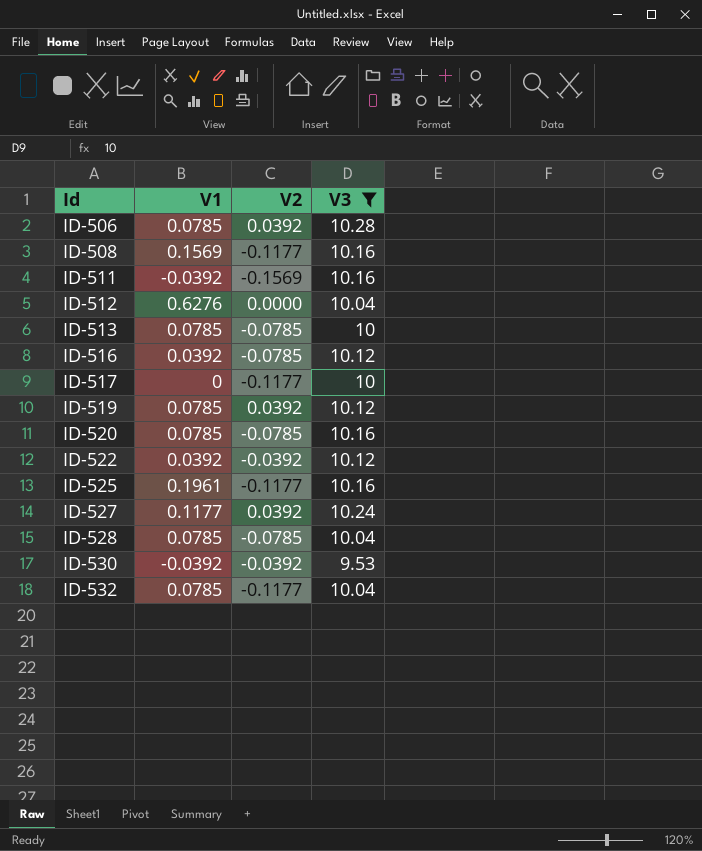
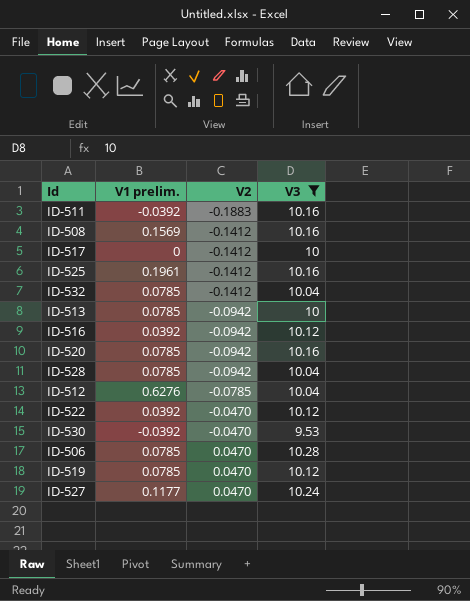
row order: Id ascending -> V2 ascending
column name: V1 -> V1 prelim.
ID-511 | V2: -0.1569 -> -0.1883
ID-508 | V2: -0.1177 -> -0.1412
ID-517 | V2: -0.1177 -> -0.1412
ID-525 | V2: -0.1177 -> -0.1412
ID-532 | V2: -0.1177 -> -0.1412
ID-513 | V2: -0.0785 -> -0.0942
ID-516 | V2: -0.0785 -> -0.0942
ID-520 | V2: -0.0785 -> -0.0942
ID-528 | V2: -0.0785 -> -0.0942
ID-512 | V2: 0.0000 -> -0.0785
ID-522 | V2: -0.0392 -> -0.0470
ID-530 | V2: -0.0392 -> -0.0470
ID-506 | V2: 0.0392 -> 0.0470
ID-519 | V2: 0.0392 -> 0.0470
ID-527 | V2: 0.0392 -> 0.0470

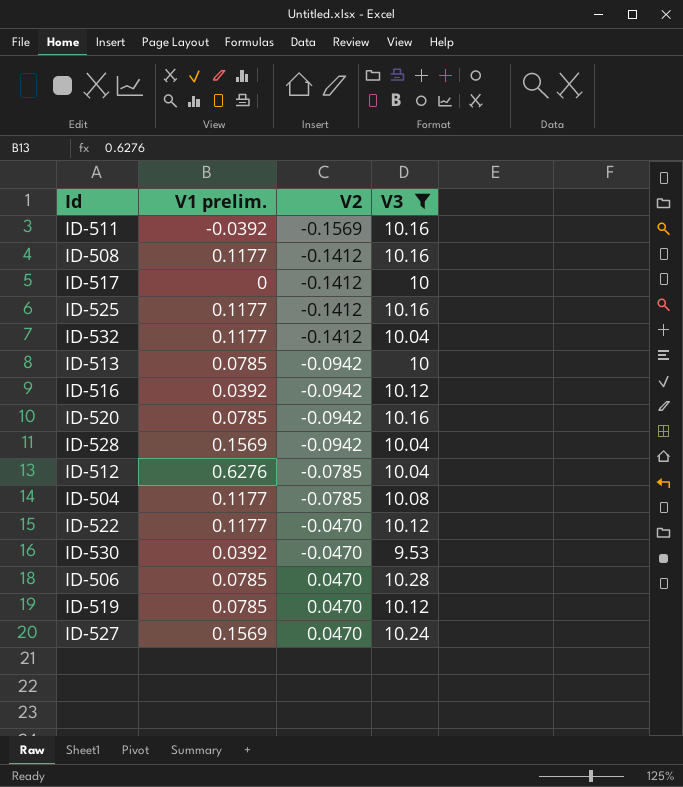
ID-511 | V2: -0.1883 -> -0.1569
ID-508 | V1 prelim.: 0.1569 -> 0.1177
ID-525 | V1 prelim.: 0.1961 -> 0.1177
ID-532 | V1 prelim.: 0.0785 -> 0.1177
ID-528 | V1 prelim.: 0.0785 -> 0.1569
row ID-504: none -> 0.1177 | -0.0785 | 10.08
ID-522 | V1 prelim.: 0.0392 -> 0.1177
ID-530 | V1 prelim.: -0.0392 -> 0.0392
ID-527 | V1 prelim.: 0.1177 -> 0.1569

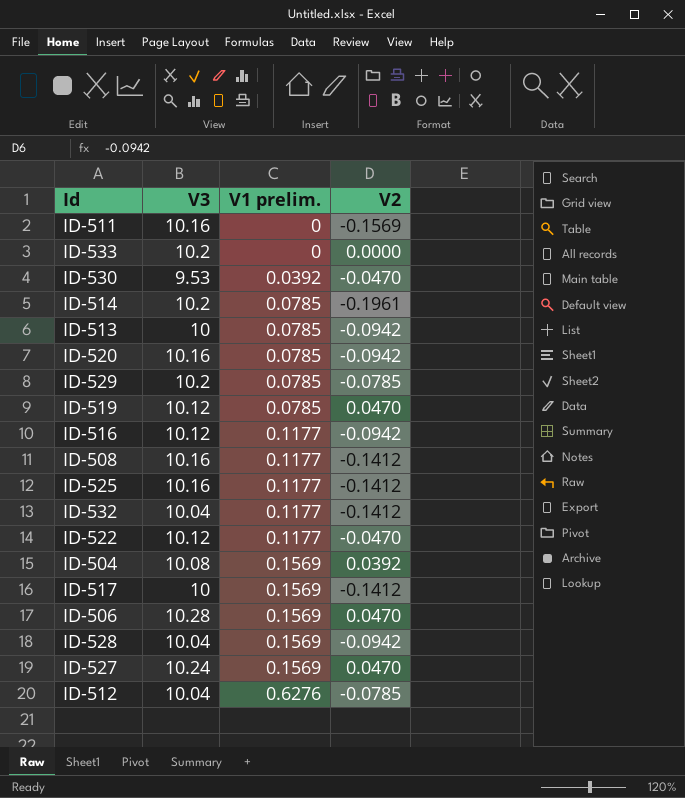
filter: V3 != 10.2 -> none
row order: V2 ascending -> V1 prelim. ascending
column V3 | position: 4 -> 2
ID-511 | V1 prelim.: -0.0392 -> 0
ID-516 | V1 prelim.: 0.0392 -> 0.1177
ID-504 | V1 prelim.: 0.1177 -> 0.1569
ID-504 | V2: -0.0785 -> 0.0392
ID-517 | V1 prelim.: 0 -> 0.1569
ID-506 | V1 prelim.: 0.0785 -> 0.1569

